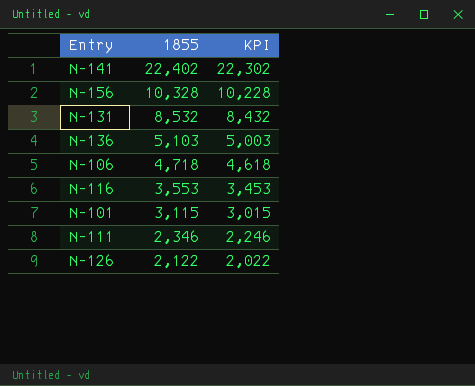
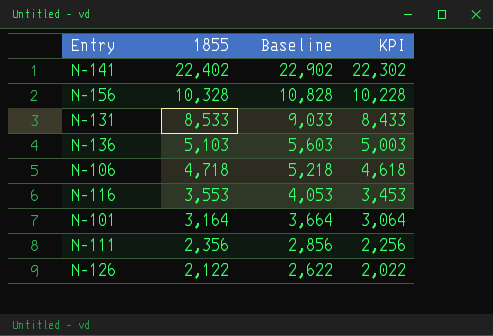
column Baseline | formula: none -> [1855] + 500
N-131 | 1855: 8,532 -> 8,533
N-131 | KPI: 8,432 -> 8,433
N-101 | 1855: 3,115 -> 3,164
N-101 | KPI: 3,015 -> 3,064
N-111 | 1855: 2,346 -> 2,356
N-111 | KPI: 2,246 -> 2,256

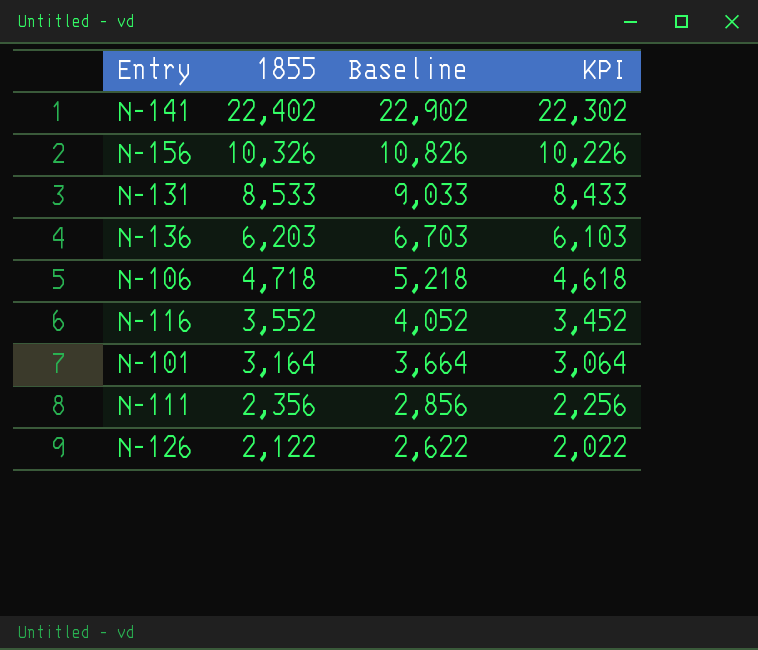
N-156 | 1855: 10,328 -> 10,326
N-156 | Baseline: 10,828 -> 10,826
N-156 | KPI: 10,228 -> 10,226
N-136 | 1855: 5,103 -> 6,203
N-136 | Baseline: 5,603 -> 6,703
N-136 | KPI: 5,003 -> 6,103
N-116 | 1855: 3,553 -> 3,552
N-116 | Baseline: 4,053 -> 4,052
N-116 | KPI: 3,453 -> 3,452

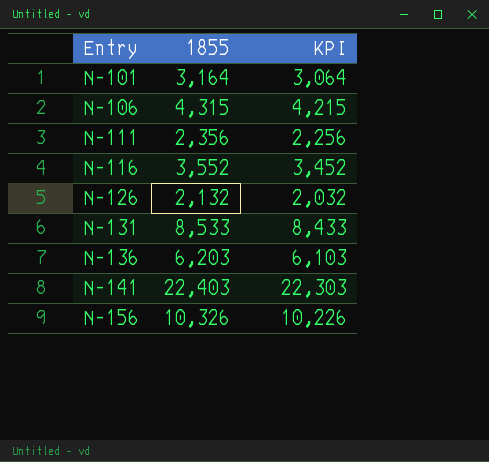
row order: 1855 descending -> Entry ascending
column Baseline | formula: [1855] + 500 -> none
N-106 | 1855: 4,718 -> 4,315
N-106 | KPI: 4,618 -> 4,215
N-126 | 1855: 2,122 -> 2,132
N-126 | KPI: 2,022 -> 2,032
N-141 | 1855: 22,402 -> 22,403
N-141 | KPI: 22,302 -> 22,303

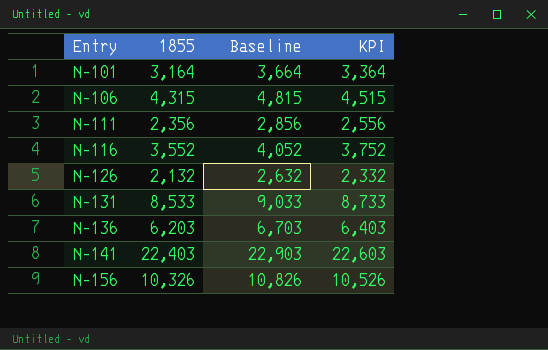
column Baseline | formula: none -> [1855] + 500
column KPI | formula: [1855] - 100 -> [1855] + 200

